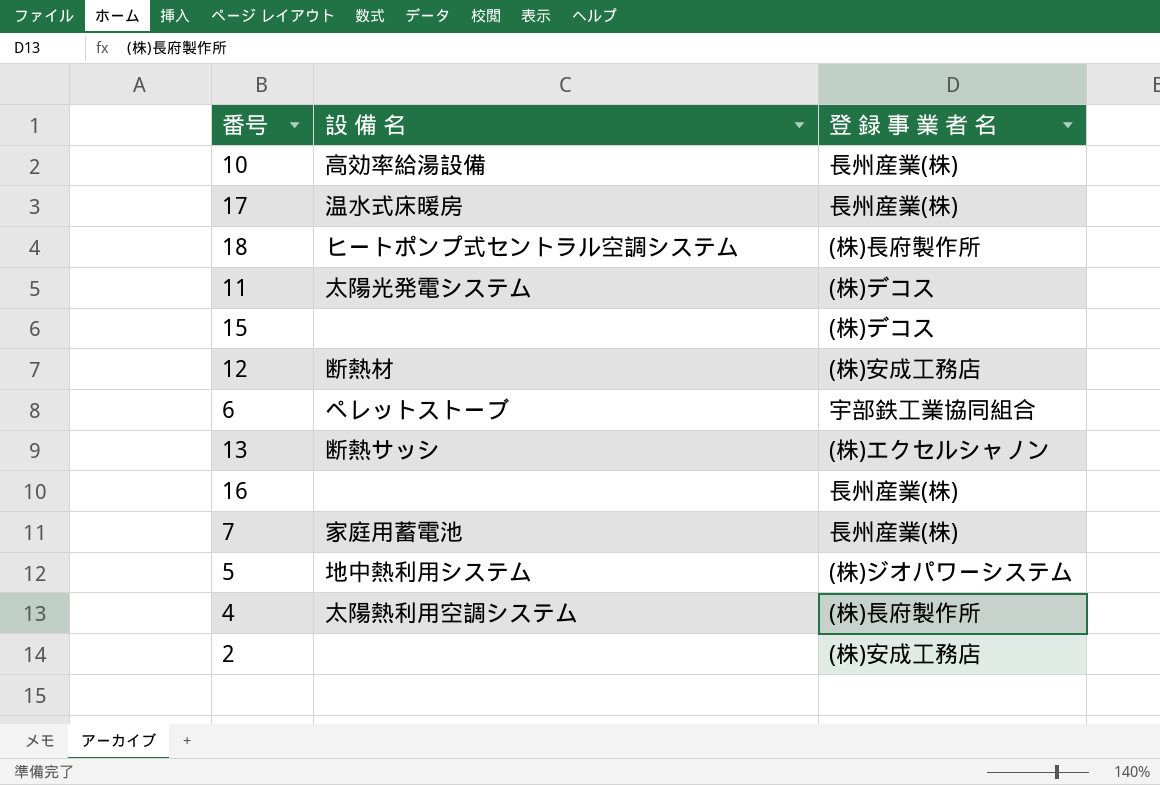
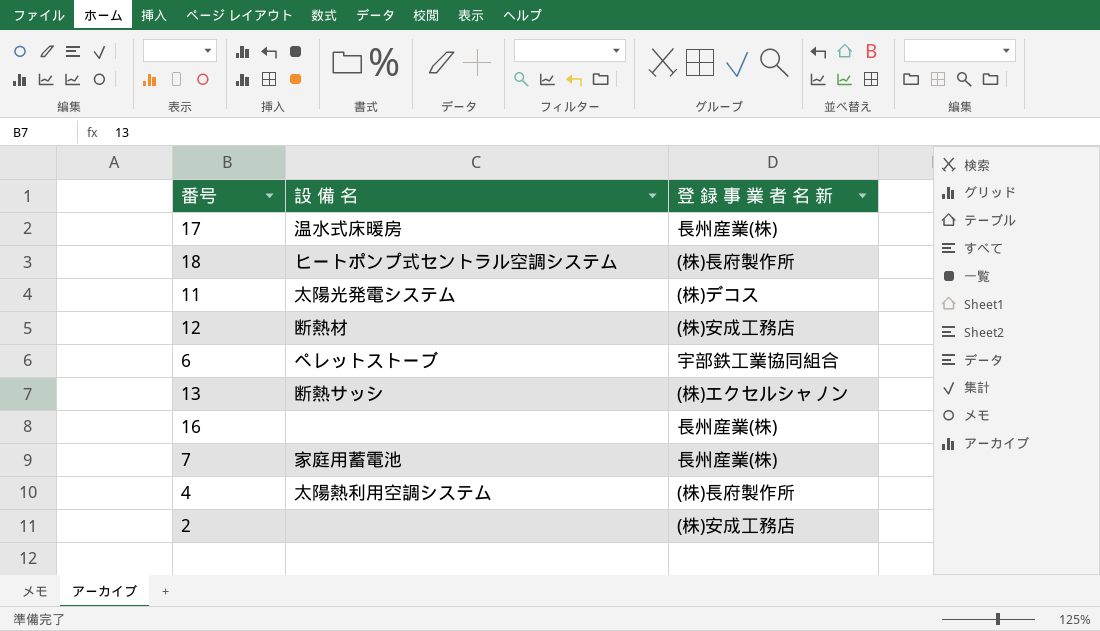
column name: 登 録 事 業 者 名 -> 登 録 事 業 者 名 新
row 10: 高効率給湯設備 | 長州産業(株) -> none
row 15: none | (株)デコス -> none
row 5: 地中熱利用システム | (株)ジオパワーシステム -> none

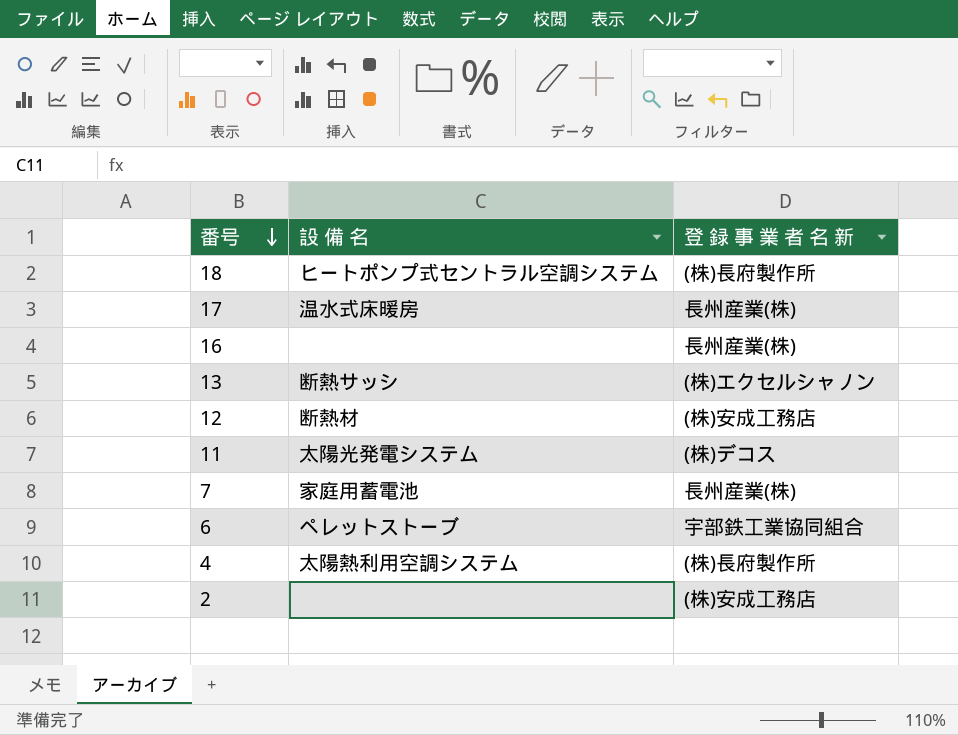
row order: none -> 番号 descending

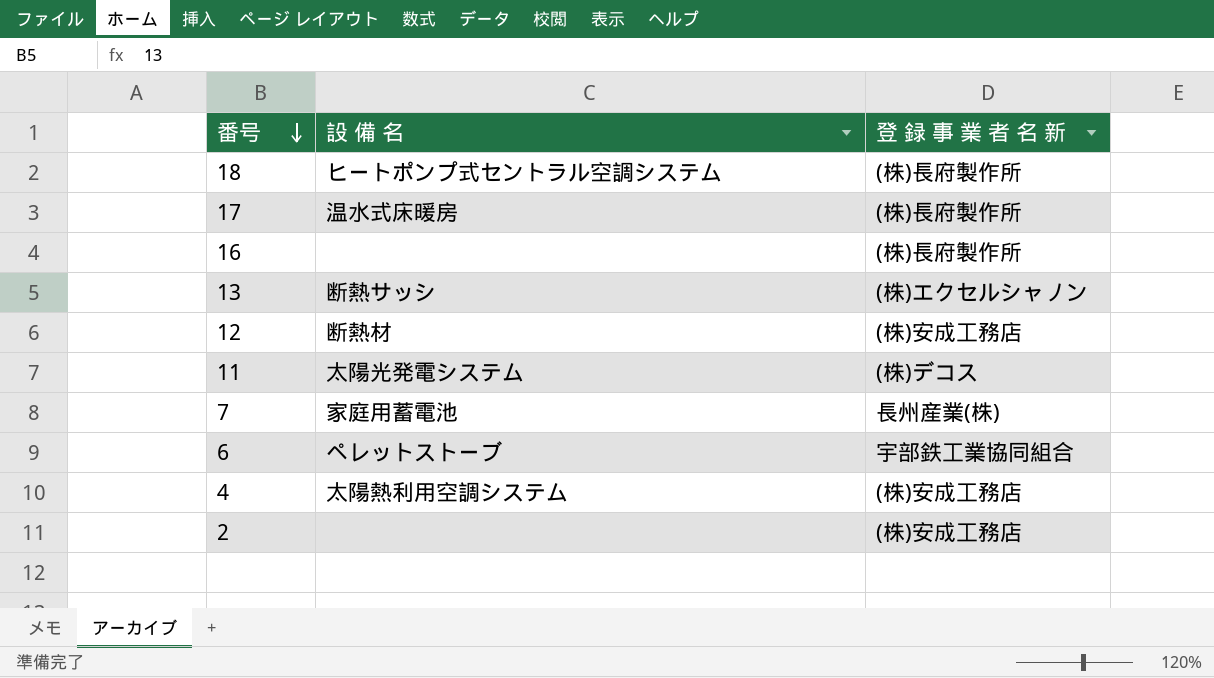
17 | 登 録 事 業 者 名 新: 長州産業(株) -> (株)長府製作所
16 | 登 録 事 業 者 名 新: 長州産業(株) -> (株)長府製作所
4 | 登 録 事 業 者 名 新: (株)長府製作所 -> (株)安成工務店

